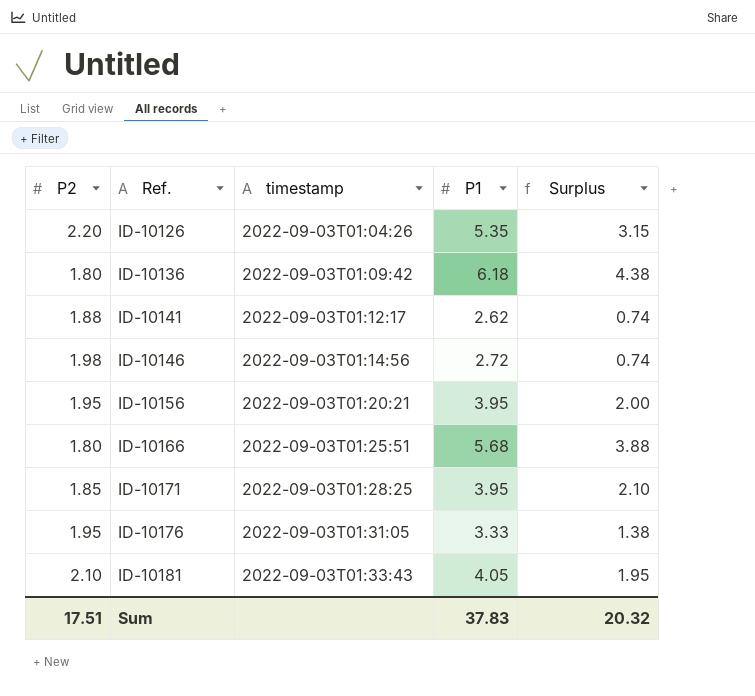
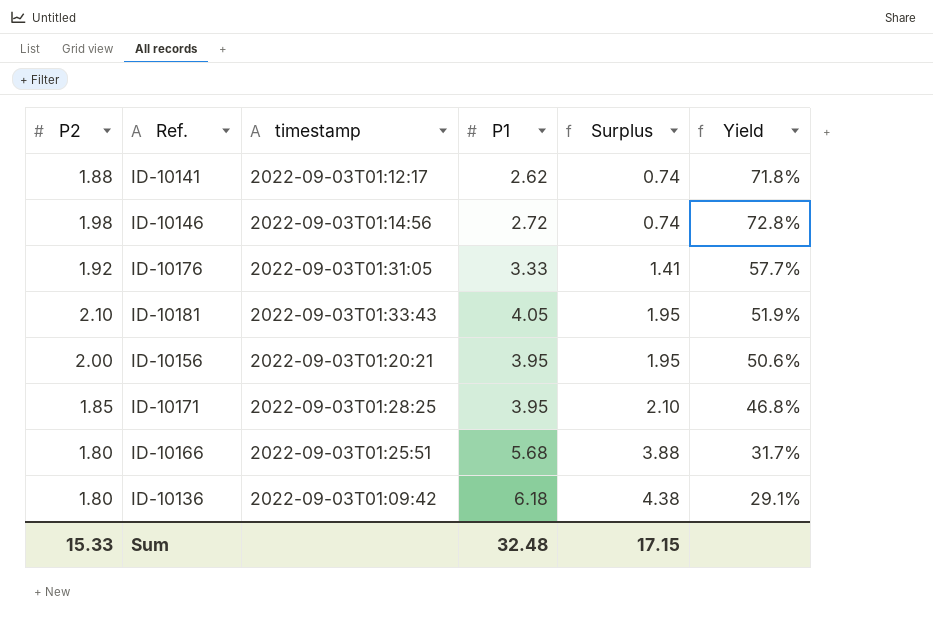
row order: Ref. ascending -> Surplus ascending
column Yield | formula: none -> [P2] / [P1]
row ID-10126: 2.20 | 2022-09-03T01:04:26 | 5.35 | 3.15 -> none
ID-10176 | P2: 1.95 -> 1.92
ID-10176 | Surplus: 1.38 -> 1.41
ID-10156 | P2: 1.95 -> 2.00
ID-10156 | Surplus: 2.00 -> 1.95
Sum | P2: 17.51 -> 15.33
Sum | P1: 37.83 -> 32.48
Sum | Surplus: 20.32 -> 17.15

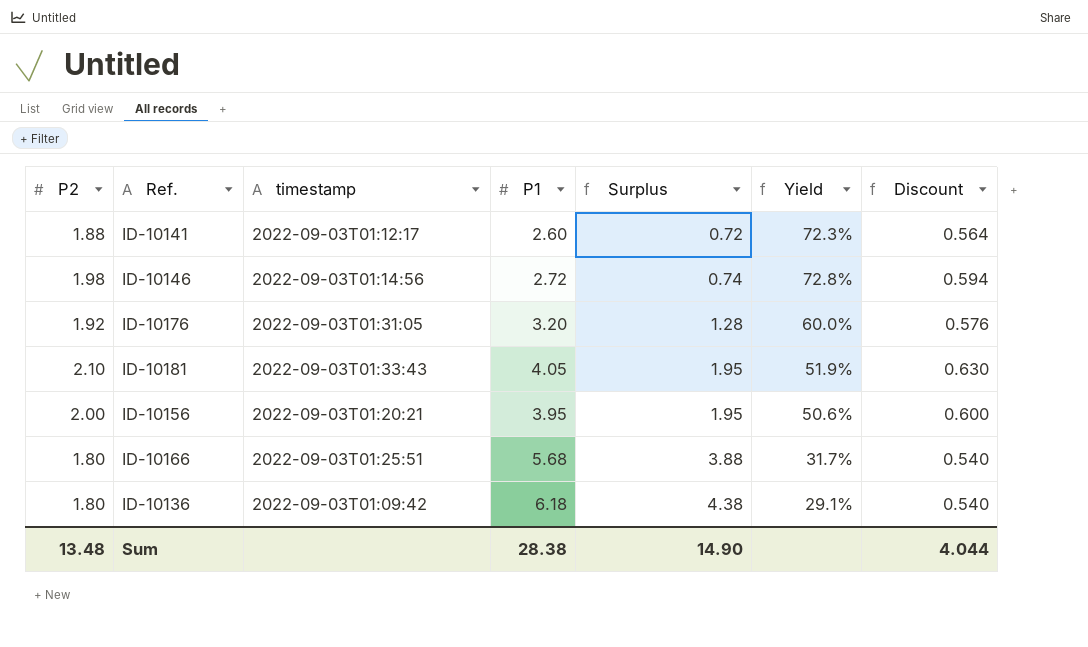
column Discount | formula: none -> [P2] * 0.3
row ID-10171: 1.85 | 2022-09-03T01:28:25 | 3.95 | 2.10 | 46.8% -> none
ID-10141 | P1: 2.62 -> 2.60
ID-10141 | Surplus: 0.74 -> 0.72
ID-10141 | Yield: 71.8% -> 72.3%
ID-10176 | P1: 3.33 -> 3.20
ID-10176 | Surplus: 1.41 -> 1.28
ID-10176 | Yield: 57.7% -> 60.0%
Sum | P2: 15.33 -> 13.48
Sum | P1: 32.48 -> 28.38
Sum | Surplus: 17.15 -> 14.90

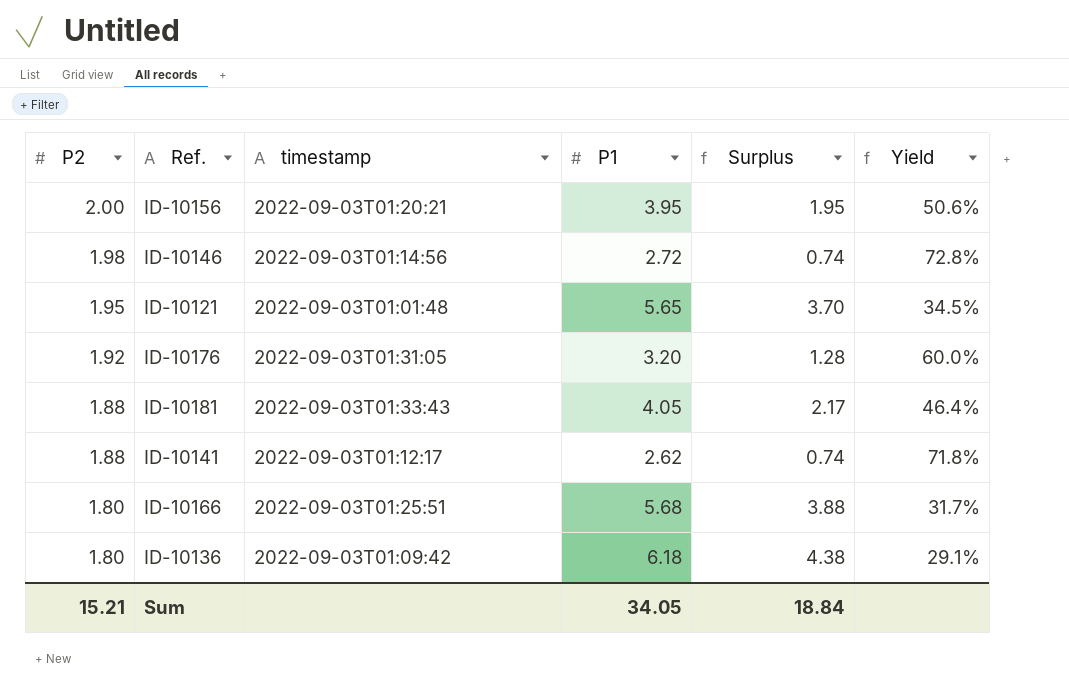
row order: Surplus ascending -> P2 descending
column Discount | formula: [P2] * 0.3 -> none
row ID-10121: none -> 1.95 | 2022-09-03T01:01:48 | 5.65 | 3.70 | 34.5%
ID-10181 | P2: 2.10 -> 1.88
ID-10181 | Surplus: 1.95 -> 2.17
ID-10181 | Yield: 51.9% -> 46.4%
ID-10141 | P1: 2.60 -> 2.62
ID-10141 | Surplus: 0.72 -> 0.74
ID-10141 | Yield: 72.3% -> 71.8%
Sum | P2: 13.48 -> 15.21
Sum | P1: 28.38 -> 34.05
Sum | Surplus: 14.90 -> 18.84

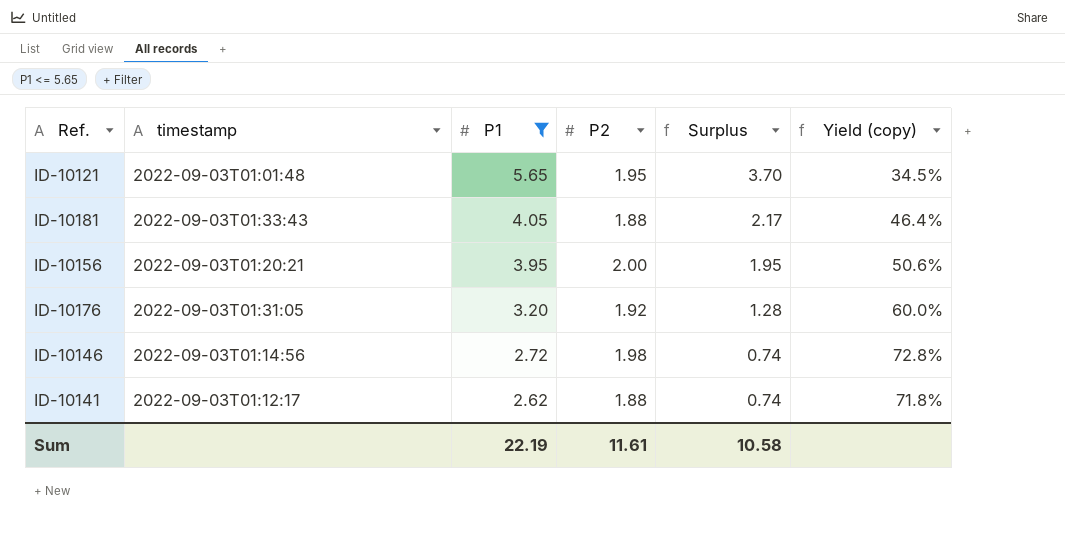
filter: none -> P1 <= 5.65
row order: P2 descending -> P1 descending
column P2 | position: 1 -> 4
column name: Yield -> Yield (copy)
Sum | P1: 34.05 -> 22.19
Sum | P2: 15.21 -> 11.61
Sum | Surplus: 18.84 -> 10.58

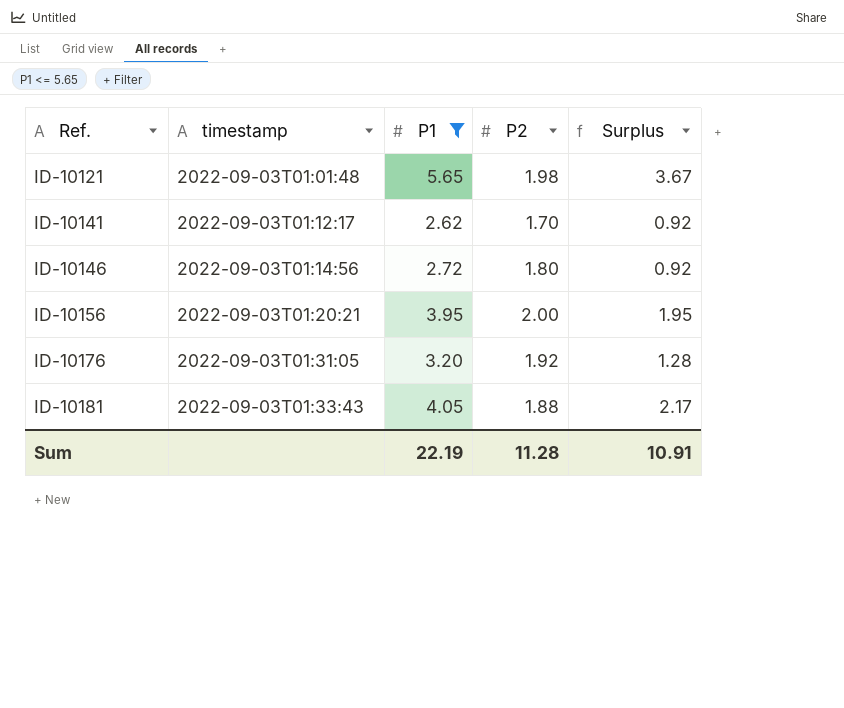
row order: P1 descending -> Ref. ascending
column Yield (copy) | formula: [P2] / [P1] -> none
ID-10121 | P2: 1.95 -> 1.98
ID-10121 | Surplus: 3.70 -> 3.67
ID-10141 | P2: 1.88 -> 1.70
ID-10141 | Surplus: 0.74 -> 0.92
ID-10146 | P2: 1.98 -> 1.80
ID-10146 | Surplus: 0.74 -> 0.92
Sum | P2: 11.61 -> 11.28
Sum | Surplus: 10.58 -> 10.91

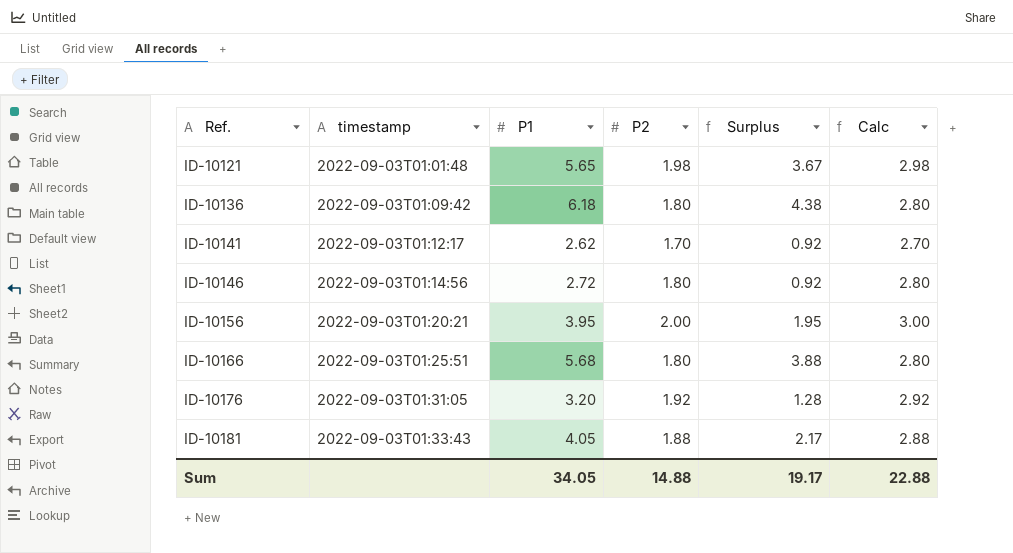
filter: P1 <= 5.65 -> none
column Calc | formula: none -> [P2] + 1
Sum | P1: 22.19 -> 34.05
Sum | P2: 11.28 -> 14.88
Sum | Surplus: 10.91 -> 19.17

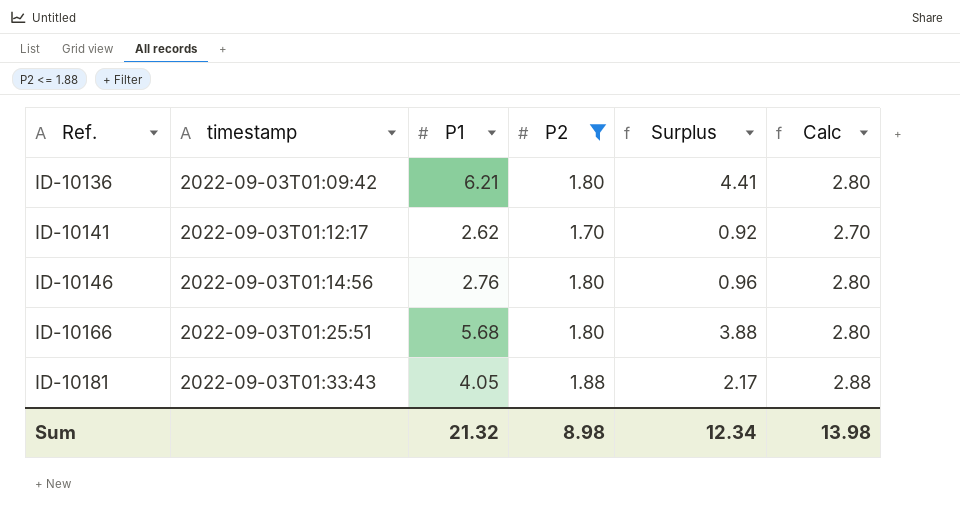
filter: none -> P2 <= 1.88
ID-10136 | P1: 6.18 -> 6.21
ID-10136 | Surplus: 4.38 -> 4.41
ID-10146 | P1: 2.72 -> 2.76
ID-10146 | Surplus: 0.92 -> 0.96
Sum | P1: 34.05 -> 21.32
Sum | P2: 14.88 -> 8.98
Sum | Surplus: 19.17 -> 12.34
Sum | Calc: 22.88 -> 13.98

